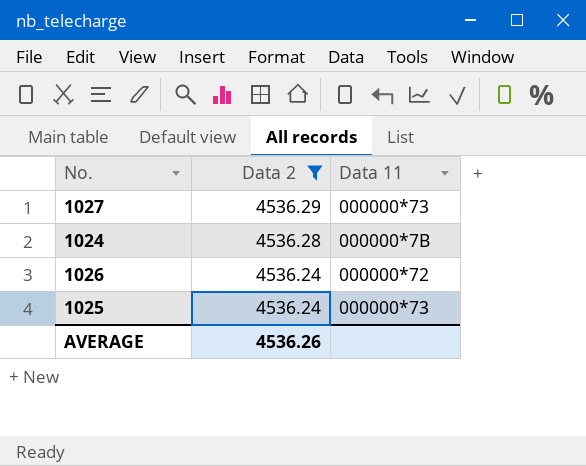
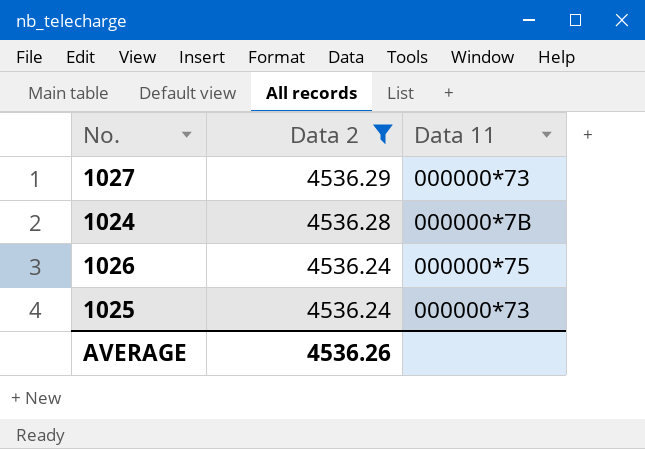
1026 | Data 11: 000000*72 -> 000000*75

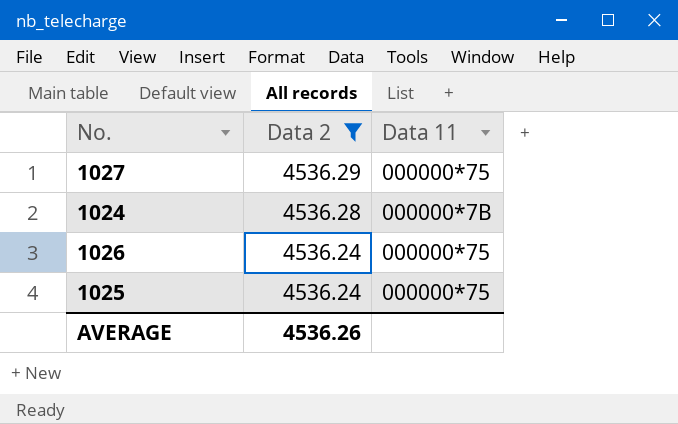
1027 | Data 11: 000000*73 -> 000000*75
1025 | Data 11: 000000*73 -> 000000*75

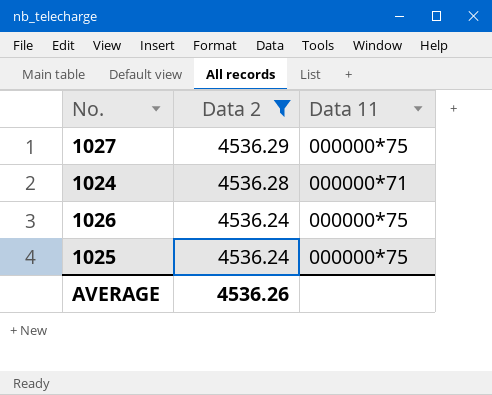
1024 | Data 11: 000000*7B -> 000000*71

